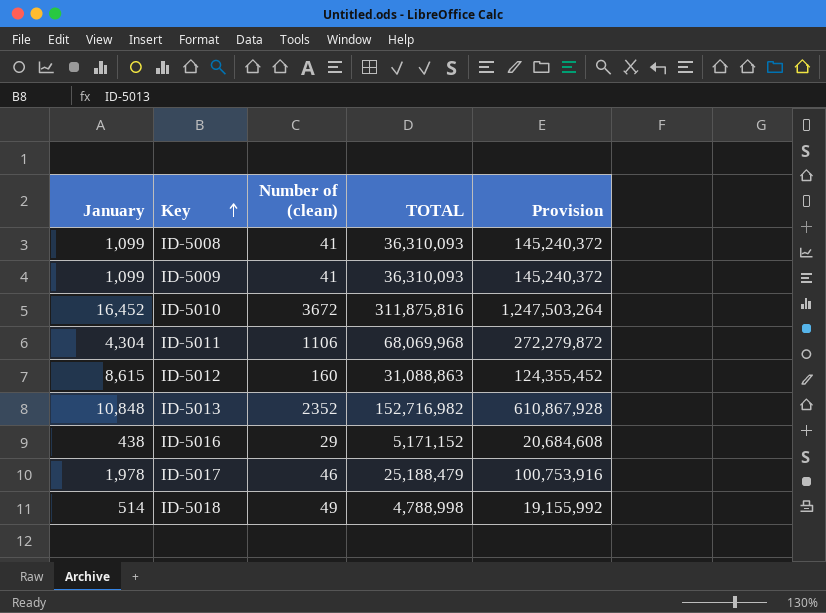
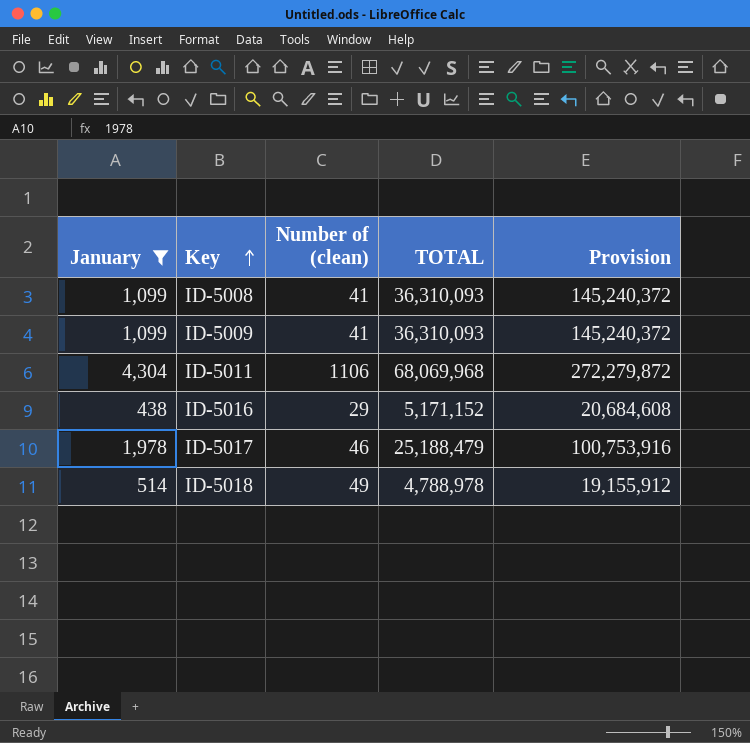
filter: none -> January <= 4,304
ID-5018 | TOTAL: 4,788,998 -> 4,788,978
ID-5018 | Provision: 19,155,992 -> 19,155,912

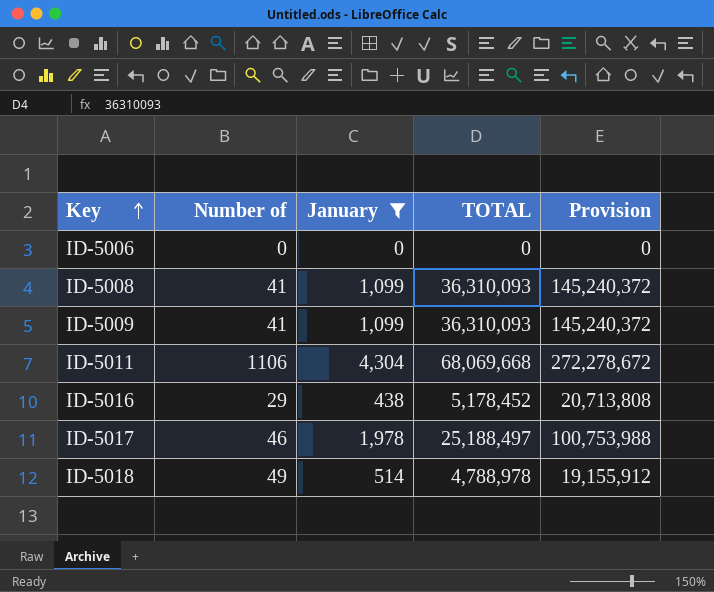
column name: Number of (clean) -> Number of
column January | position: 1 -> 3
row ID-5006: none -> 0 | 0 | 0 | 0
ID-5011 | TOTAL: 68,069,968 -> 68,069,668
ID-5011 | Provision: 272,279,872 -> 272,278,672
ID-5016 | TOTAL: 5,171,152 -> 5,178,452
ID-5016 | Provision: 20,684,608 -> 20,713,808
ID-5017 | TOTAL: 25,188,479 -> 25,188,497
ID-5017 | Provision: 100,753,916 -> 100,753,988

